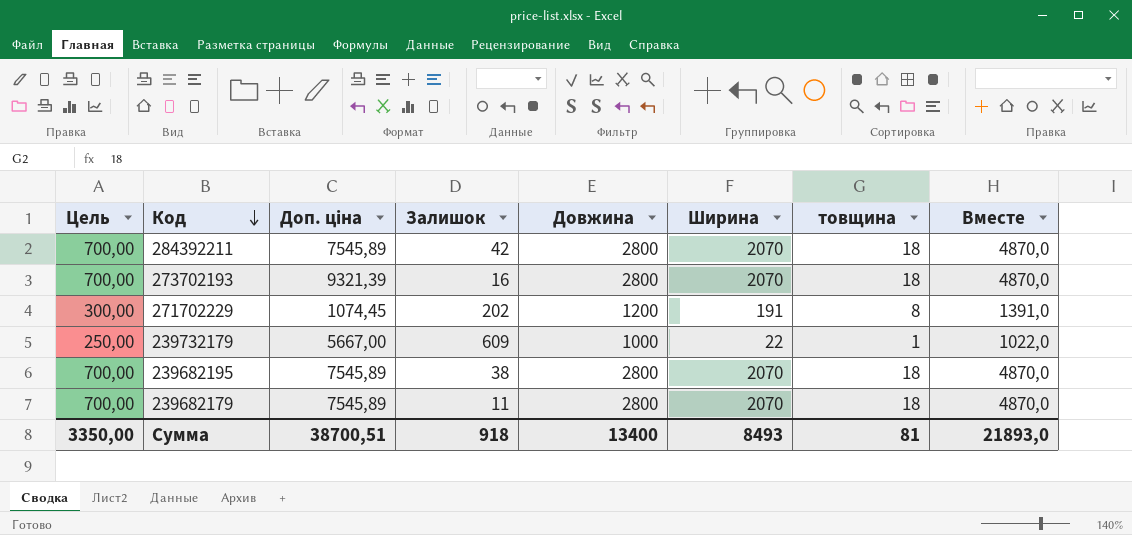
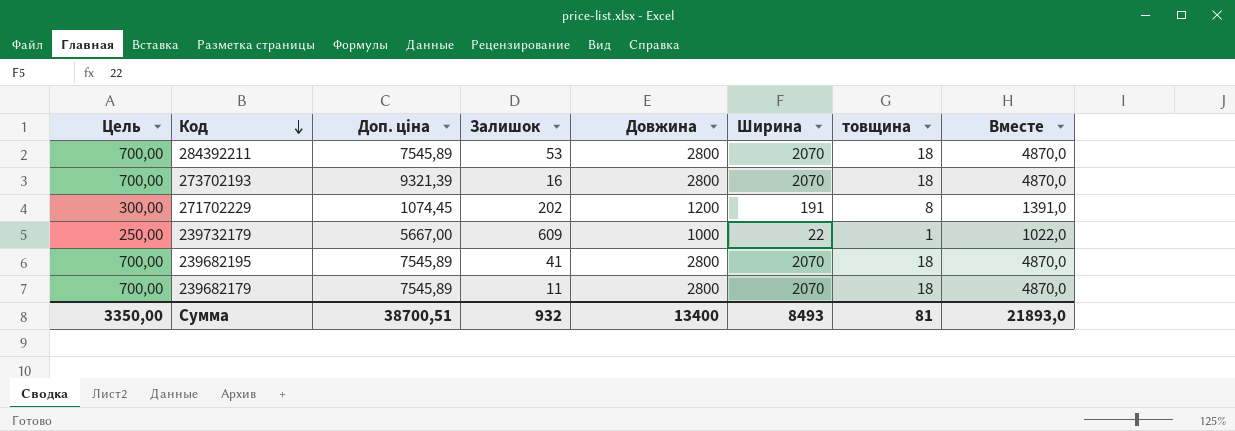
284392211 | Залишок: 42 -> 53
239682195 | Залишок: 38 -> 41
Сумма | Залишок: 918 -> 932

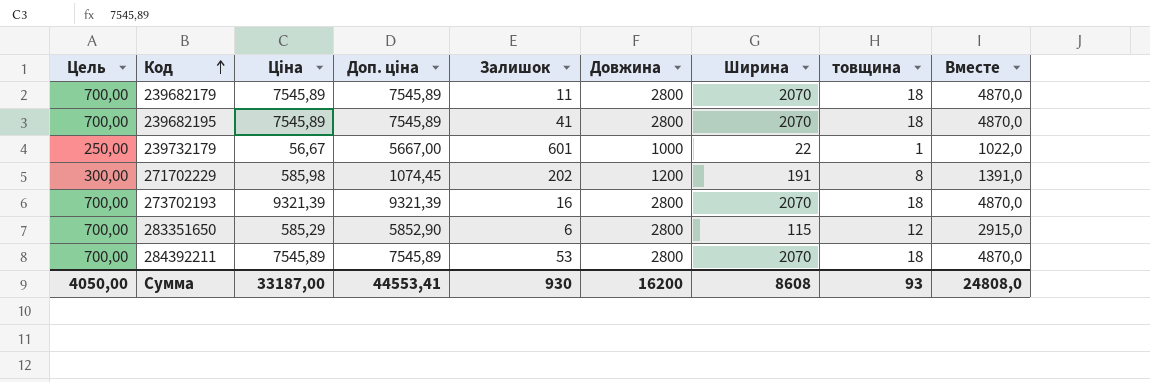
row order: Код descending -> Код ascending
column Ціна | position: none -> 3
239732179 | Залишок: 609 -> 601
row 283351650: none -> 700,00 | 585,29 | 5852,90 | 6 | 2800 | 115 | 12 | 2915,0
Сумма | Цель: 3350,00 -> 4050,00
Сумма | Доп. ціна: 38700,51 -> 44553,41
Сумма | Залишок: 932 -> 930
Сумма | Довжина: 13400 -> 16200
Сумма | Ширина: 8493 -> 8608
Сумма | товщина: 81 -> 93
Сумма | Вместе: 21893,0 -> 24808,0

